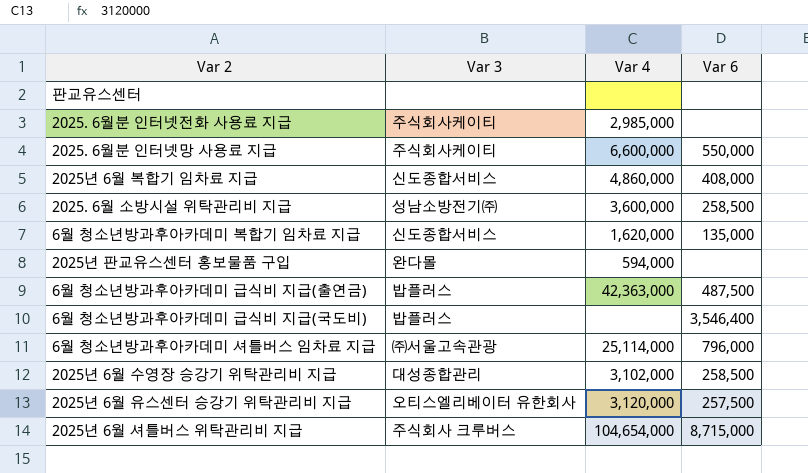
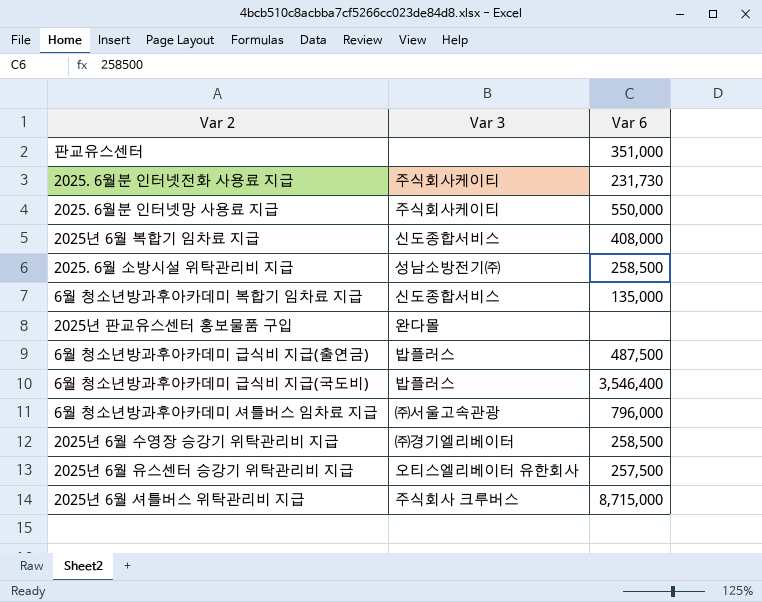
column Var 4 | position: 3 -> none
판교유스센터 | Var 6: none -> 351,000
2025. 6월분 인터넷전화 사용료 지급 | Var 6: none -> 231,730
2025년 6월 수영장 승강기 위탁관리비 지급 | Var 3: 대성종합관리 -> ㈜경기엘리베이터

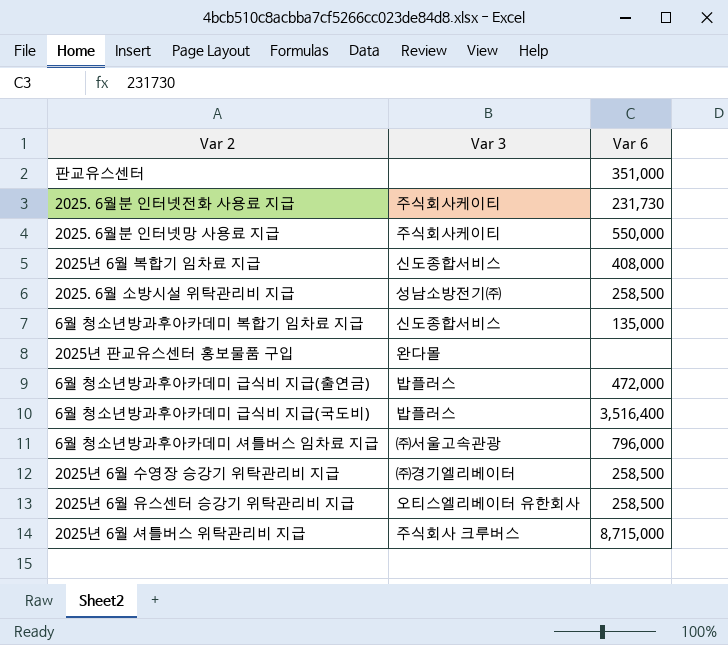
6월 청소년방과후아카데미 급식비 지급(출연금) | Var 6: 487,500 -> 472,000
6월 청소년방과후아카데미 급식비 지급(국도비) | Var 6: 3,546,400 -> 3,516,400
2025년 6월 유스센터 승강기 위탁관리비 지급 | Var 6: 257,500 -> 258,500

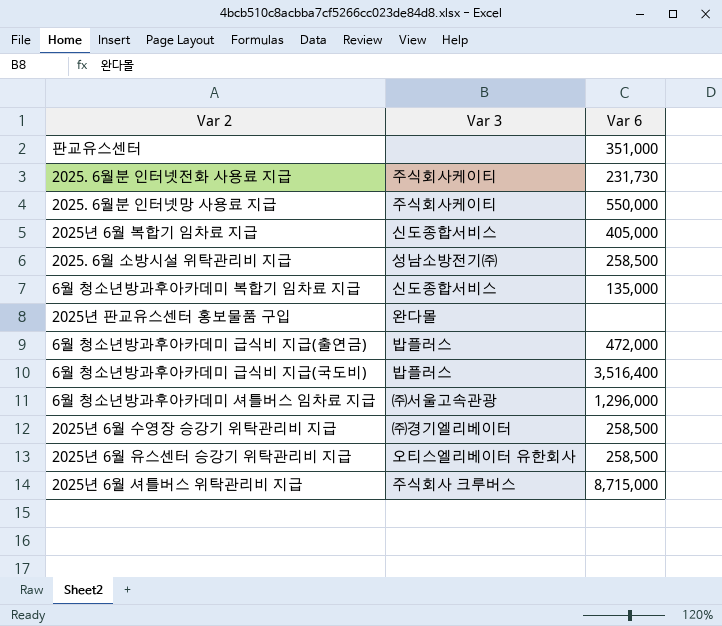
2025년 6월 복합기 임차료 지급 | Var 6: 408,000 -> 405,000
6월 청소년방과후아카데미 셔틀버스 임차료 지급 | Var 6: 796,000 -> 1,296,000

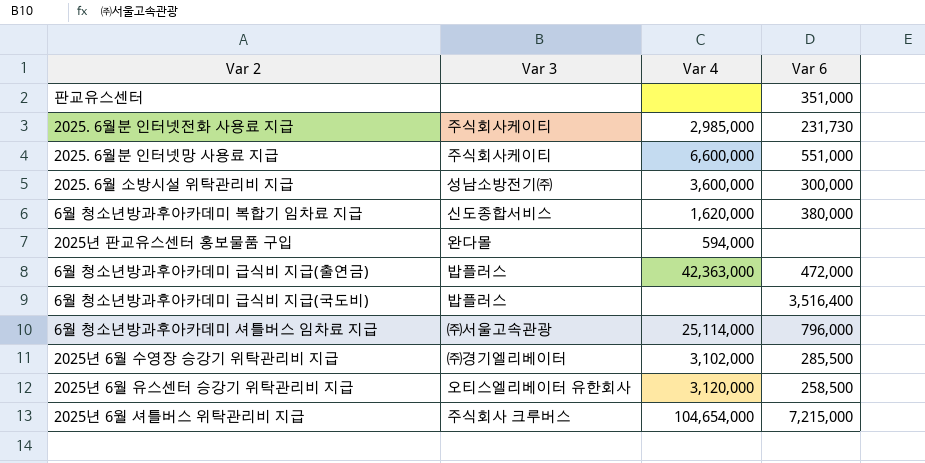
column Var 4 | position: none -> 3
row 2025년 6월 복합기 임차료 지급: 신도종합서비스 | 405,000 -> none
2025. 6월분 인터넷망 사용료 지급 | Var 6: 550,000 -> 551,000
2025. 6월 소방시설 위탁관리비 지급 | Var 6: 258,500 -> 300,000
6월 청소년방과후아카데미 복합기 임차료 지급 | Var 6: 135,000 -> 380,000
6월 청소년방과후아카데미 셔틀버스 임차료 지급 | Var 6: 1,296,000 -> 796,000
2025년 6월 수영장 승강기 위탁관리비 지급 | Var 6: 258,500 -> 285,500
2025년 6월 셔틀버스 위탁관리비 지급 | Var 6: 8,715,000 -> 7,215,000

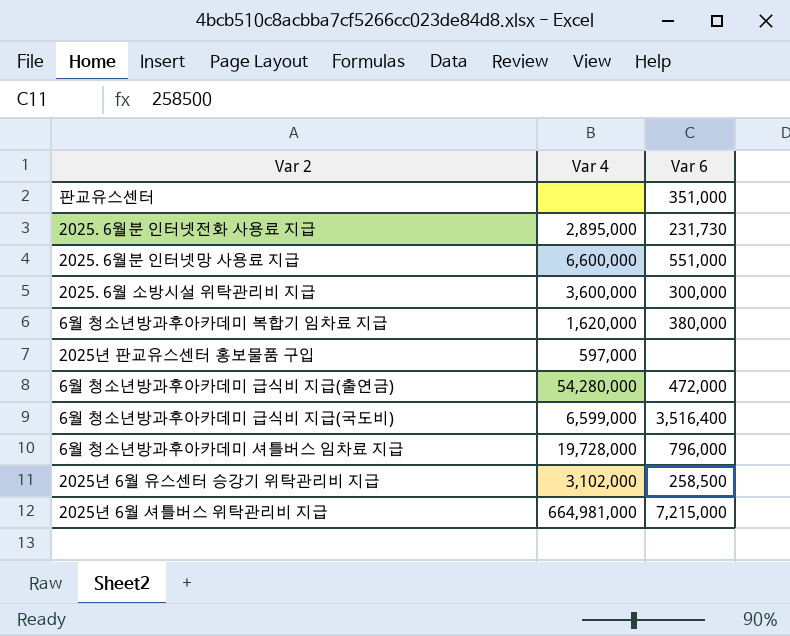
column Var 3 | position: 2 -> none
row 2025년 6월 수영장 승강기 위탁관리비 지급: ㈜경기엘리베이터 | 3,102,000 | 285,500 -> none
2025. 6월분 인터넷전화 사용료 지급 | Var 4: 2,985,000 -> 2,895,000
2025년 판교유스센터 홍보물품 구입 | Var 4: 594,000 -> 597,000
6월 청소년방과후아카데미 급식비 지급(출연금) | Var 4: 42,363,000 -> 54,280,000
6월 청소년방과후아카데미 급식비 지급(국도비) | Var 4: none -> 6,599,000
6월 청소년방과후아카데미 셔틀버스 임차료 지급 | Var 4: 25,114,000 -> 19,728,000
2025년 6월 유스센터 승강기 위탁관리비 지급 | Var 4: 3,120,000 -> 3,102,000
2025년 6월 셔틀버스 위탁관리비 지급 | Var 4: 104,654,000 -> 664,981,000

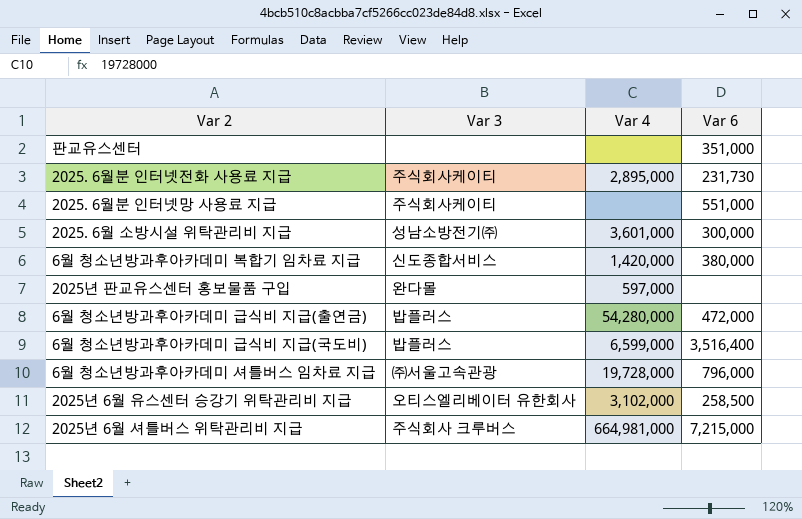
column Var 3 | position: none -> 2
2025. 6월분 인터넷망 사용료 지급 | Var 4: 6,600,000 -> none
2025. 6월 소방시설 위탁관리비 지급 | Var 4: 3,600,000 -> 3,601,000
6월 청소년방과후아카데미 복합기 임차료 지급 | Var 4: 1,620,000 -> 1,420,000

